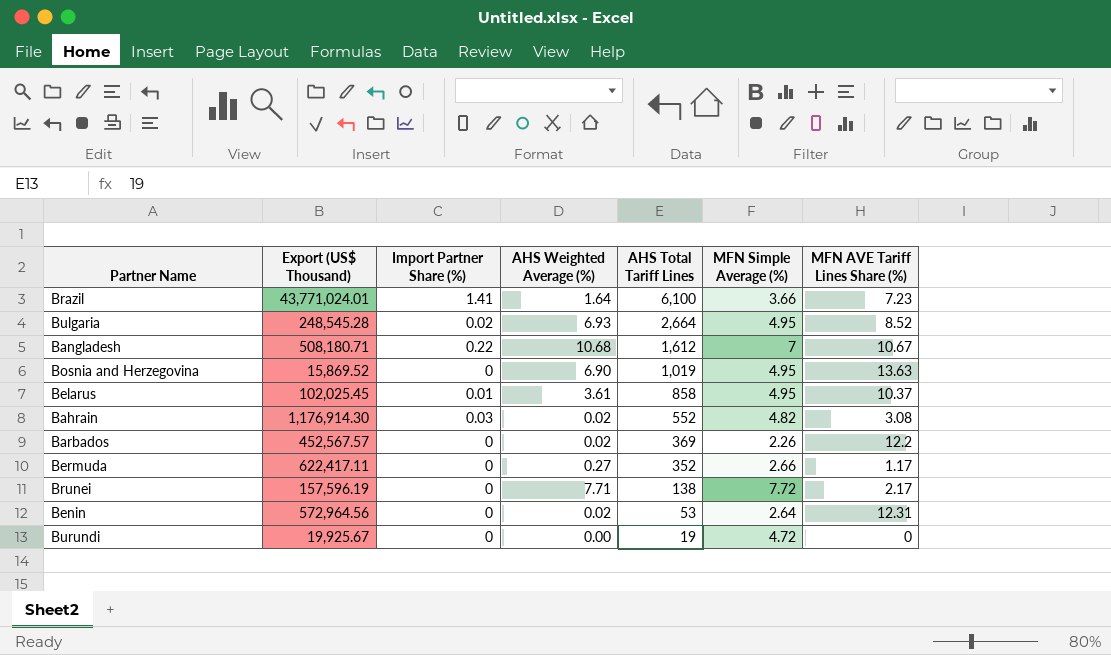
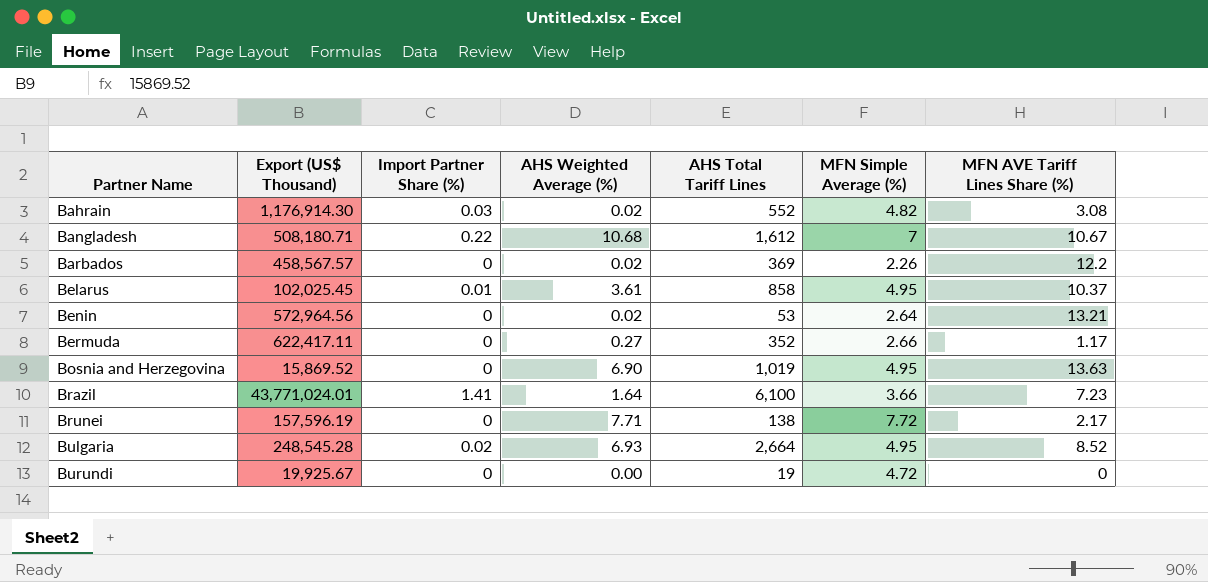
row order: AHS Total Tariff Lines descending -> Partner Name ascending
Barbados | Export (US$ Thousand): 452,567.57 -> 458,567.57
Benin | MFN AVE Tariff Lines Share (%): 12.31 -> 13.21

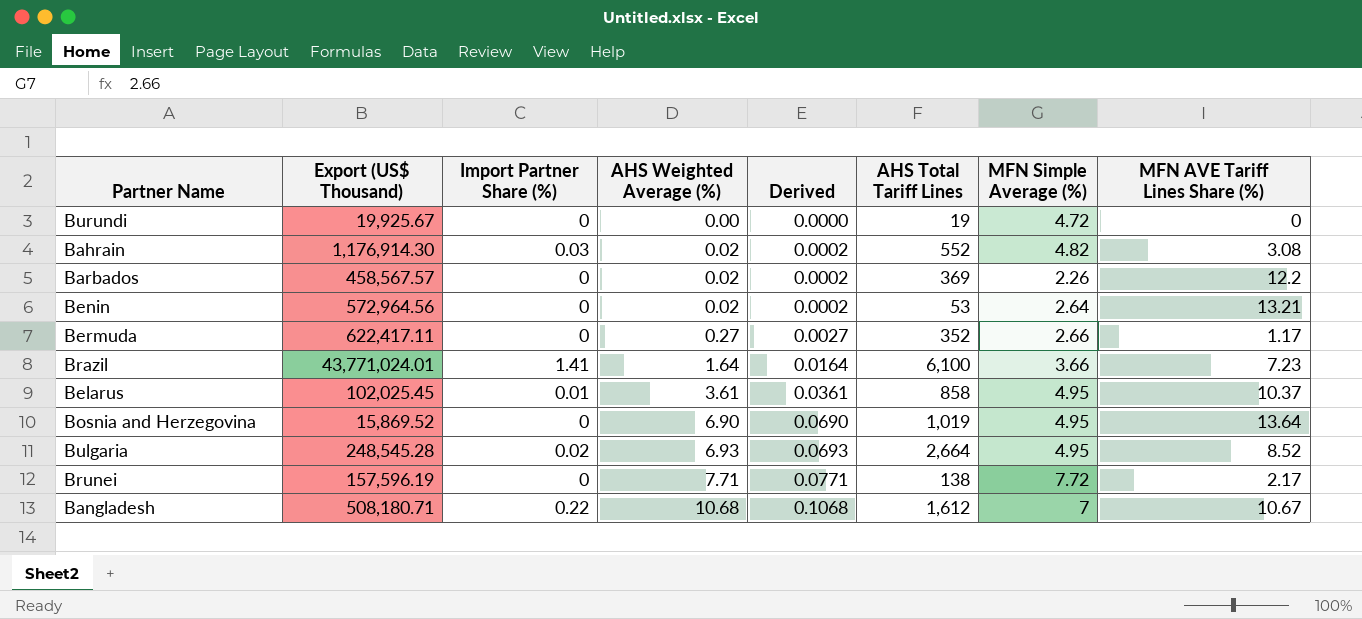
row order: Partner Name ascending -> AHS Weighted Average (%) ascending
column Derived | formula: none -> [AHS Weighted Average (%)] * 0.01
Bosnia and Herzegovina | MFN AVE Tariff Lines Share (%): 13.63 -> 13.64

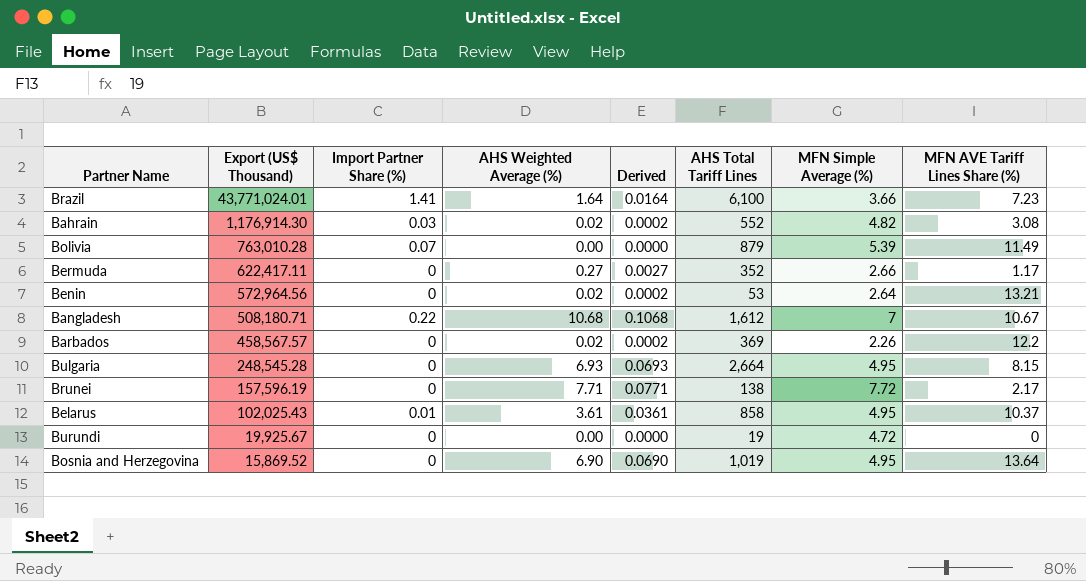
row order: AHS Weighted Average (%) ascending -> Export (US$ Thousand) descending
row Bolivia: none -> 763,010.28 | 0.07 | 0.00 | 0.0000 | 879 | 5.39 | 11.49
Bulgaria | Import Partner Share (%): 0.02 -> 0
Bulgaria | MFN AVE Tariff Lines Share (%): 8.52 -> 8.15
Belarus | Export (US$ Thousand): 102,025.45 -> 102,025.43

